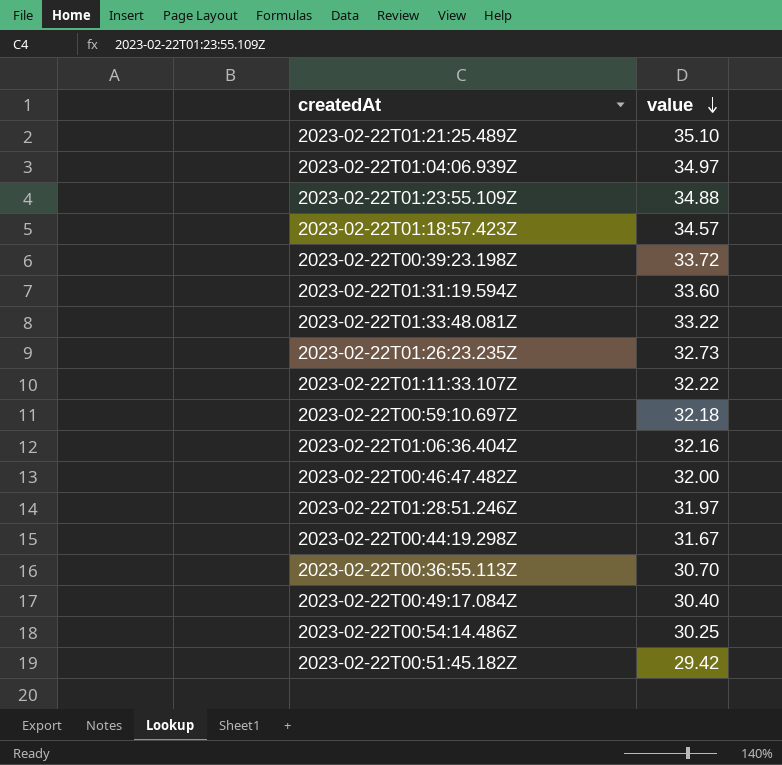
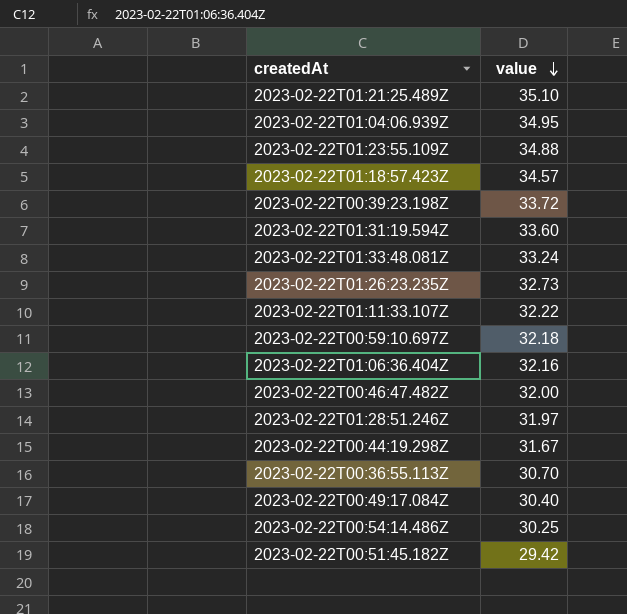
2023-02-22T01:04:06.939Z | value: 34.97 -> 34.95
2023-02-22T01:33:48.081Z | value: 33.22 -> 33.24

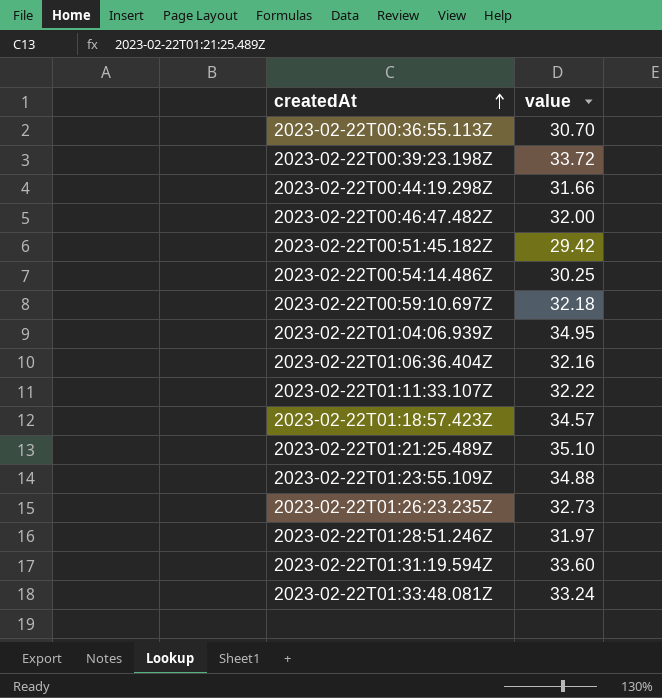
row order: value descending -> createdAt ascending
row 2023-02-22T00:49:17.084Z: 30.40 -> none
2023-02-22T00:44:19.298Z | value: 31.67 -> 31.66

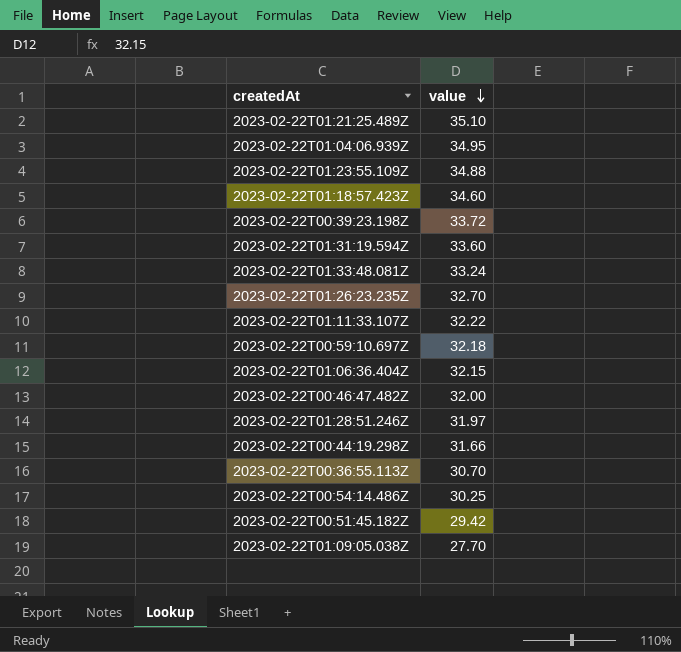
row order: createdAt ascending -> value descending
2023-02-22T01:18:57.423Z | value: 34.57 -> 34.60
2023-02-22T01:26:23.235Z | value: 32.73 -> 32.70
2023-02-22T01:06:36.404Z | value: 32.16 -> 32.15
row 2023-02-22T01:09:05.038Z: none -> 27.70

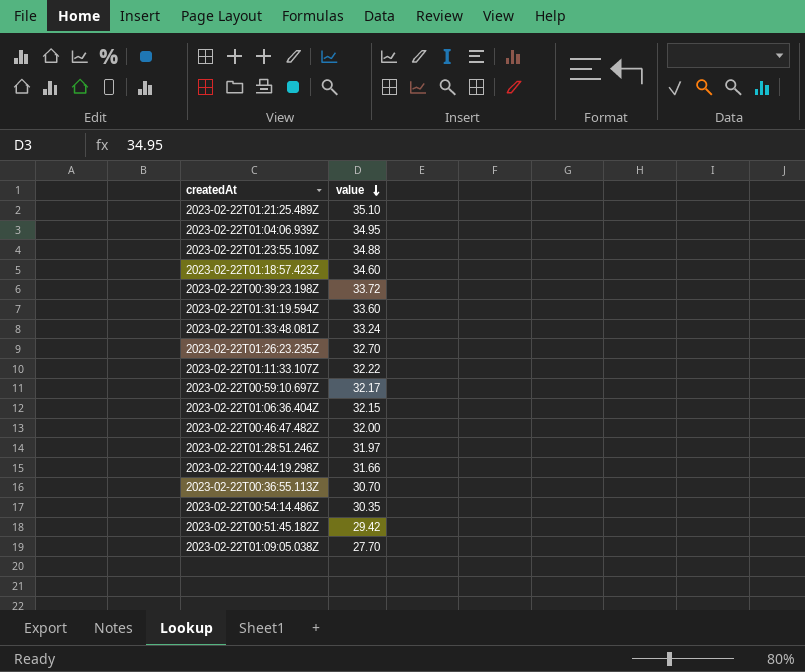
2023-02-22T00:59:10.697Z | value: 32.18 -> 32.17
2023-02-22T00:54:14.486Z | value: 30.25 -> 30.35

